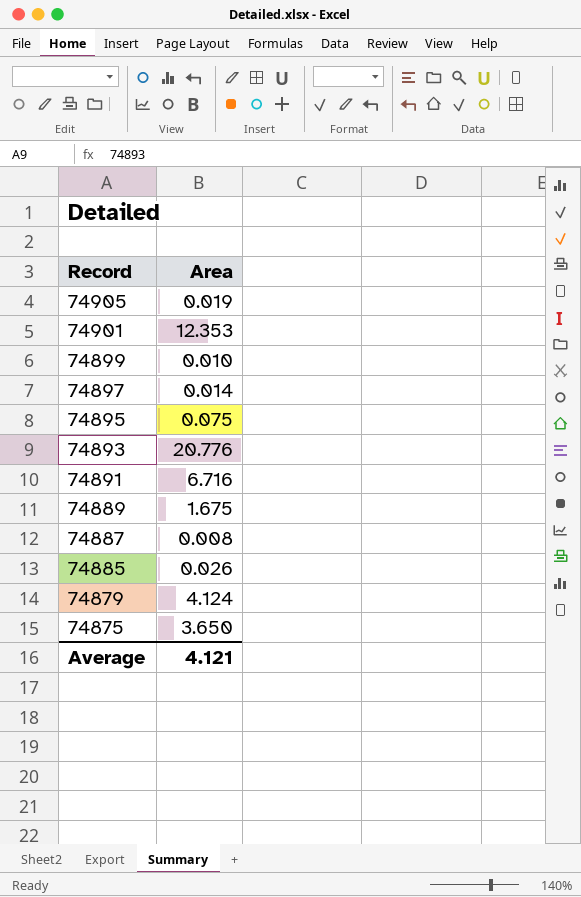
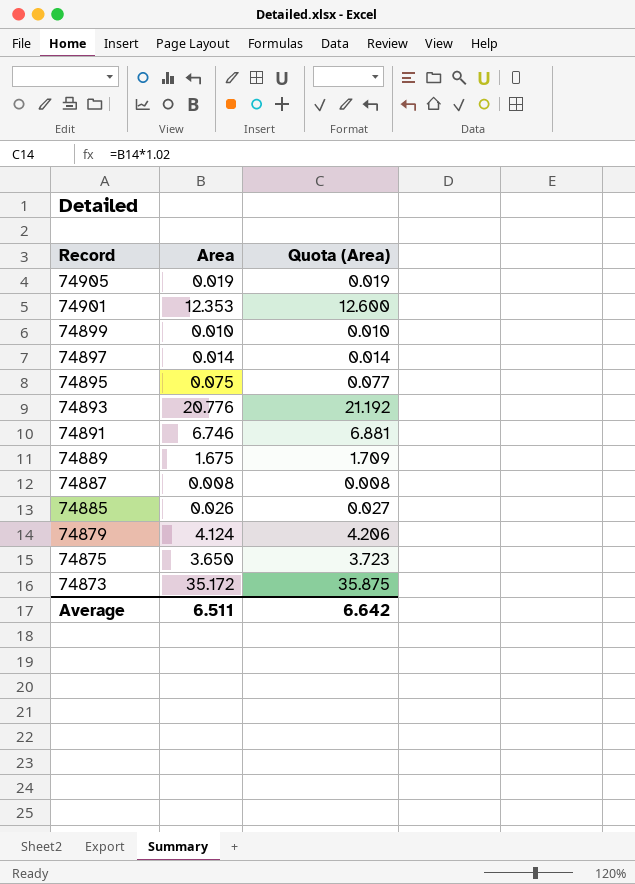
column Quota (Area) | formula: none -> [Area] * 1.02
74891 | Area: 6.716 -> 6.746
row 74873: none -> 35.172 | 35.875
Average | Area: 4.121 -> 6.511

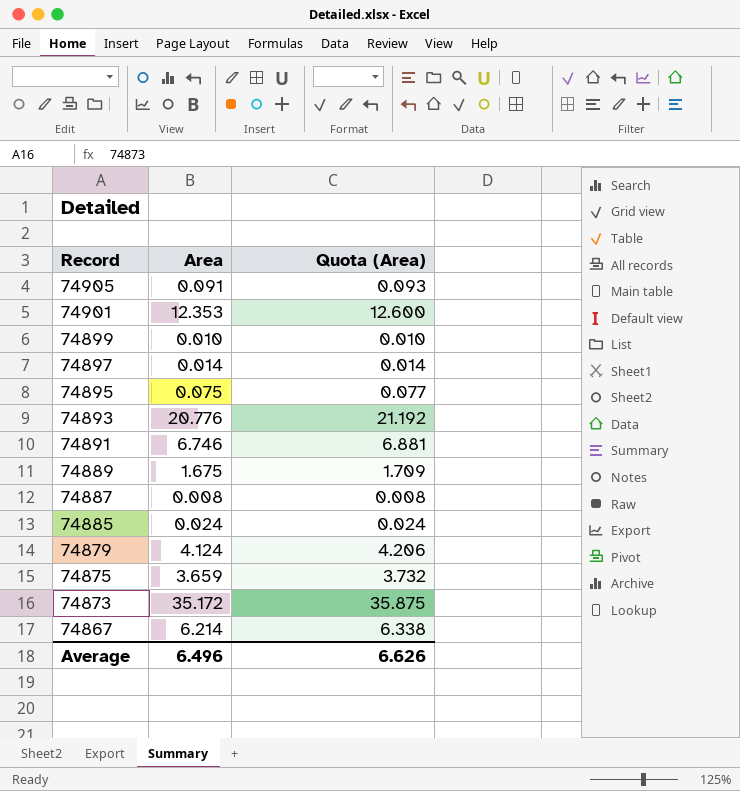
74905 | Area: 0.019 -> 0.091
74905 | Quota (Area): 0.019 -> 0.093
74885 | Area: 0.026 -> 0.024
74885 | Quota (Area): 0.027 -> 0.024
74875 | Area: 3.650 -> 3.659
74875 | Quota (Area): 3.723 -> 3.732
row 74867: none -> 6.214 | 6.338
Average | Area: 6.511 -> 6.496
Average | Quota (Area): 6.642 -> 6.626

